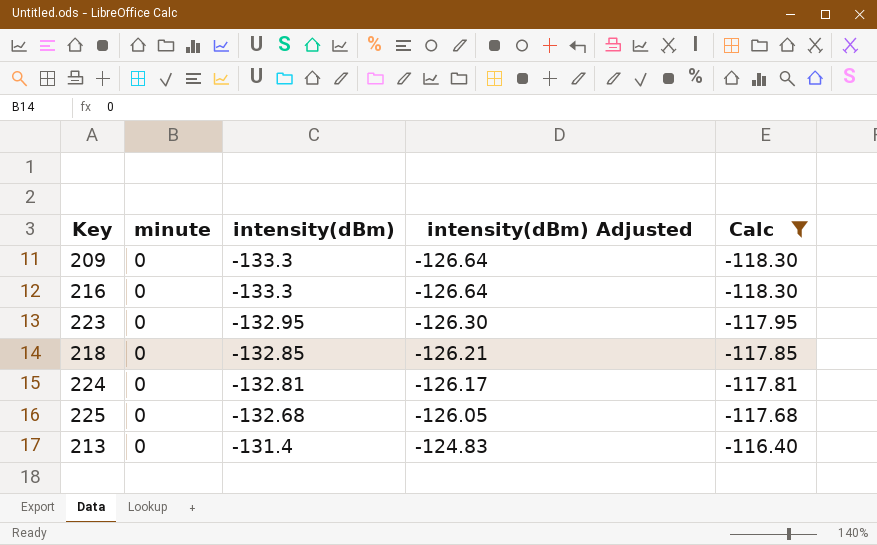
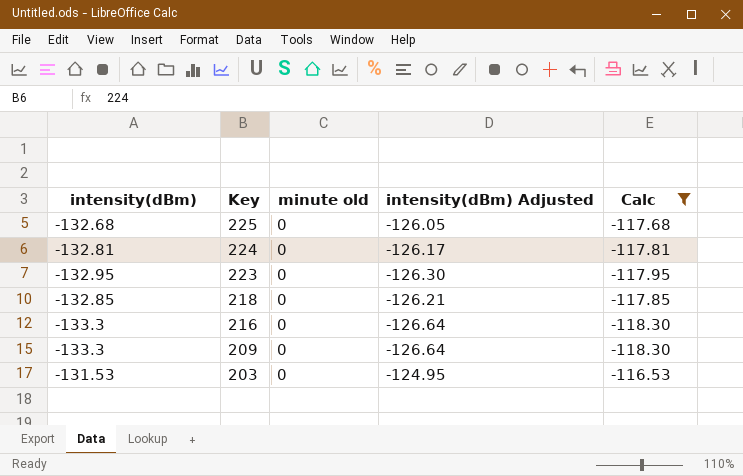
row order: intensity(dBm) ascending -> Key descending
column intensity(dBm) | position: 3 -> 1
column name: minute -> minute old
row 213: 0 | -131.4 | -124.83 | -116.40 -> none
row 203: none -> -131.53 | 0 | -124.95 | -116.53

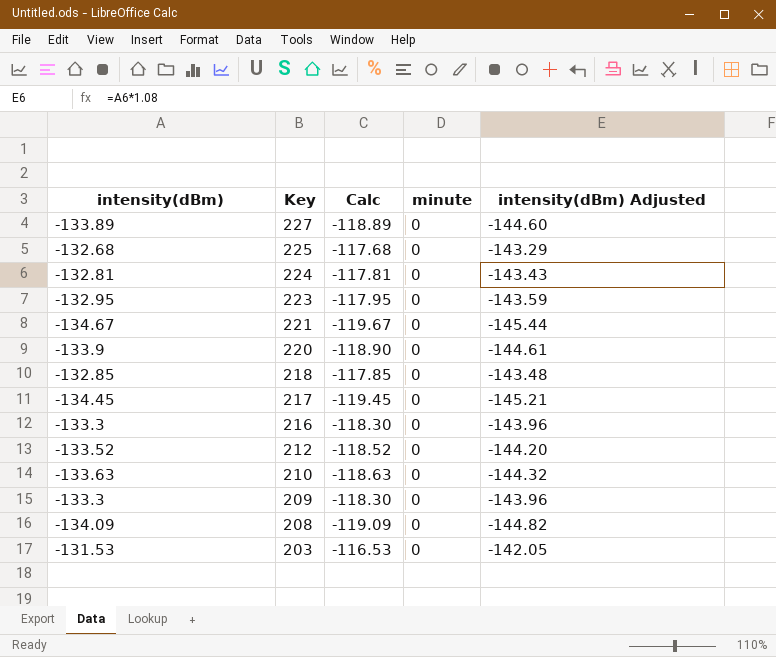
filter: Calc >= -118.30 -> none
column Calc | position: 5 -> 3
column name: minute old -> minute
column intensity(dBm) Adjusted | formula: [intensity(dBm)] * 0.95 -> [intensity(dBm)] * 1.08

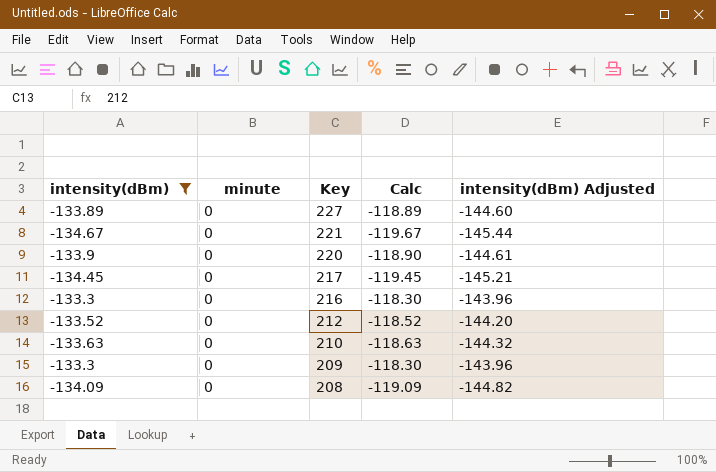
filter: none -> intensity(dBm) <= -133.3
column minute | position: 4 -> 2

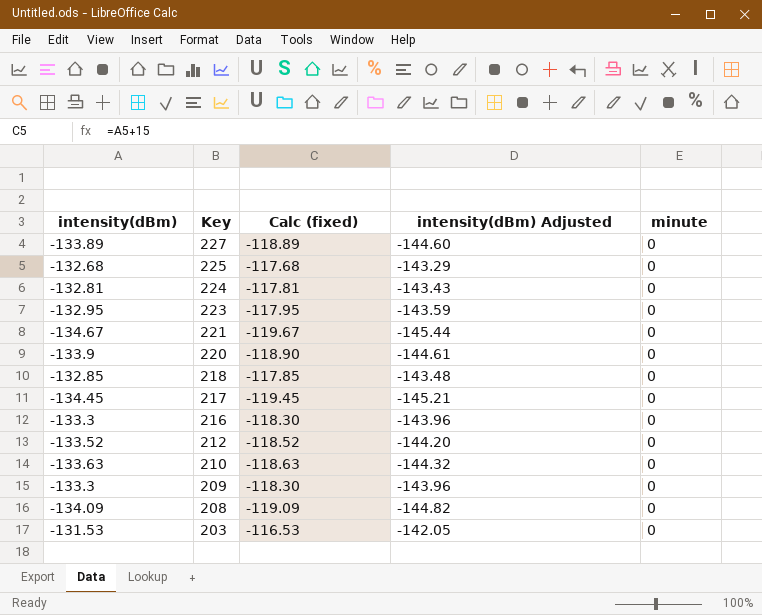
filter: intensity(dBm) <= -133.3 -> none
column name: Calc -> Calc (fixed)
column minute | position: 2 -> 5

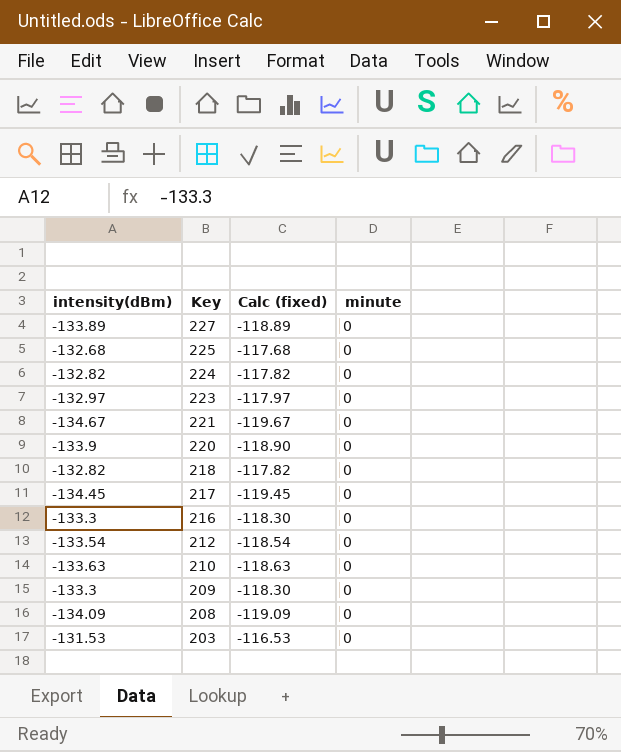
column intensity(dBm) Adjusted | formula: [intensity(dBm)] * 1.08 -> none
224 | intensity(dBm): -132.81 -> -132.82
224 | Calc (fixed): -117.81 -> -117.82
223 | intensity(dBm): -132.95 -> -132.97
223 | Calc (fixed): -117.95 -> -117.97
218 | intensity(dBm): -132.85 -> -132.82
218 | Calc (fixed): -117.85 -> -117.82
212 | intensity(dBm): -133.52 -> -133.54
212 | Calc (fixed): -118.52 -> -118.54

